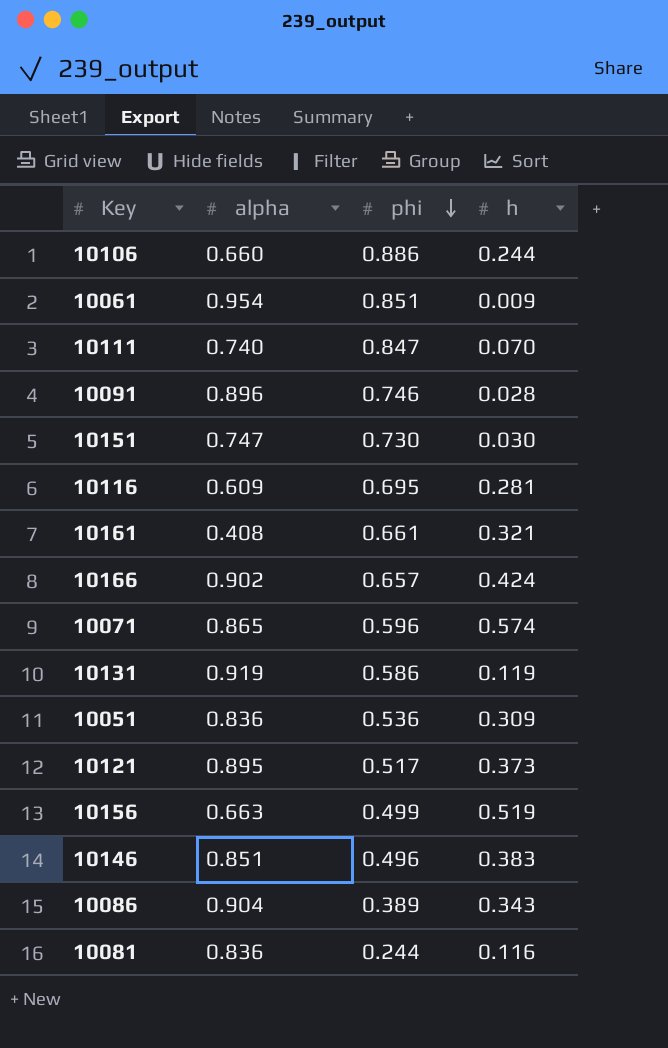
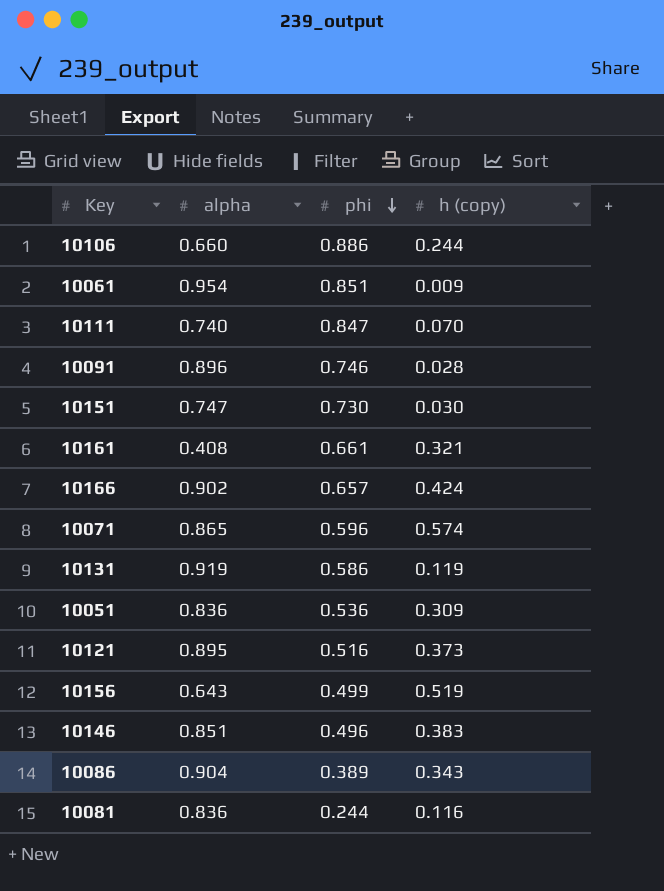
column name: h -> h (copy)
row 10116: 0.609 | 0.695 | 0.281 -> none
10121 | phi: 0.517 -> 0.516
10156 | alpha: 0.663 -> 0.643

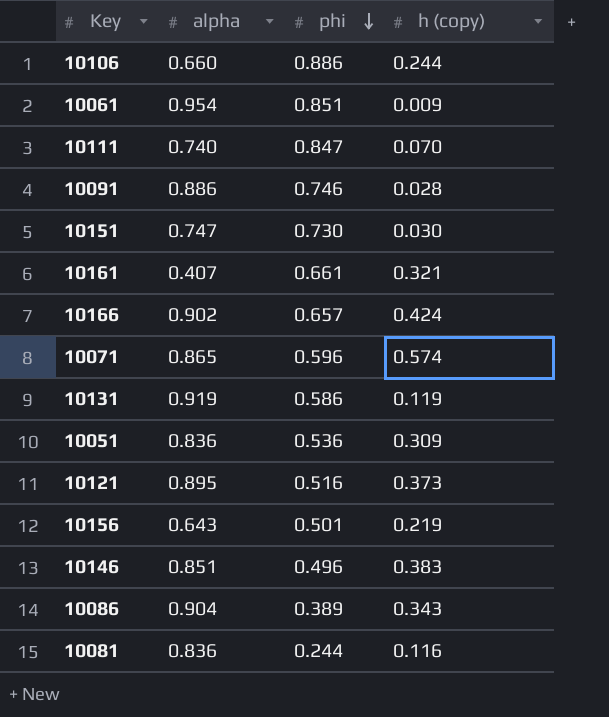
10091 | alpha: 0.896 -> 0.886
10161 | alpha: 0.408 -> 0.407
10156 | phi: 0.499 -> 0.501
10156 | h (copy): 0.519 -> 0.219

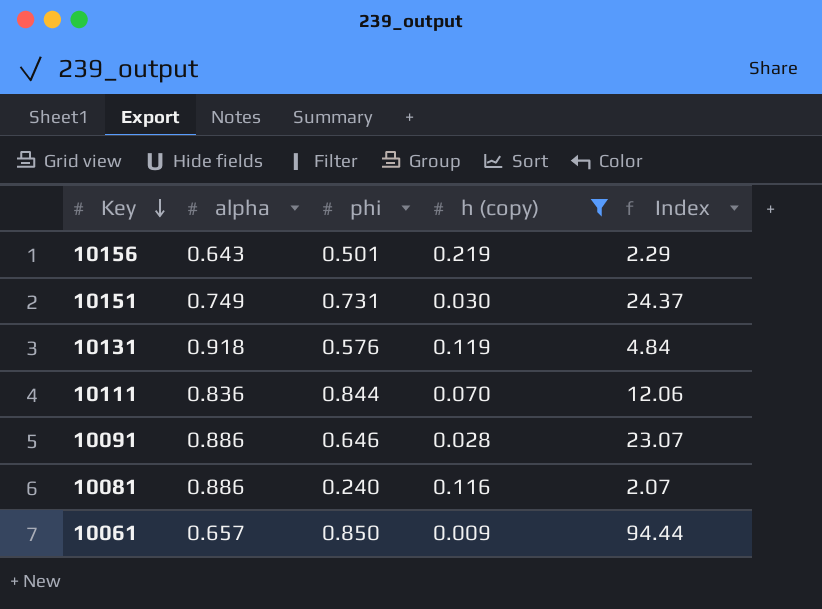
filter: none -> h (copy) <= 0.219
row order: phi descending -> Key descending
column Index | formula: none -> [phi] / [h (copy)]
10151 | alpha: 0.747 -> 0.749
10151 | phi: 0.730 -> 0.731
10131 | alpha: 0.919 -> 0.918
10131 | phi: 0.586 -> 0.576
10111 | alpha: 0.740 -> 0.836
10111 | phi: 0.847 -> 0.844
10091 | phi: 0.746 -> 0.646
10081 | alpha: 0.836 -> 0.886
10081 | phi: 0.244 -> 0.240
10061 | alpha: 0.954 -> 0.657
10061 | phi: 0.851 -> 0.850

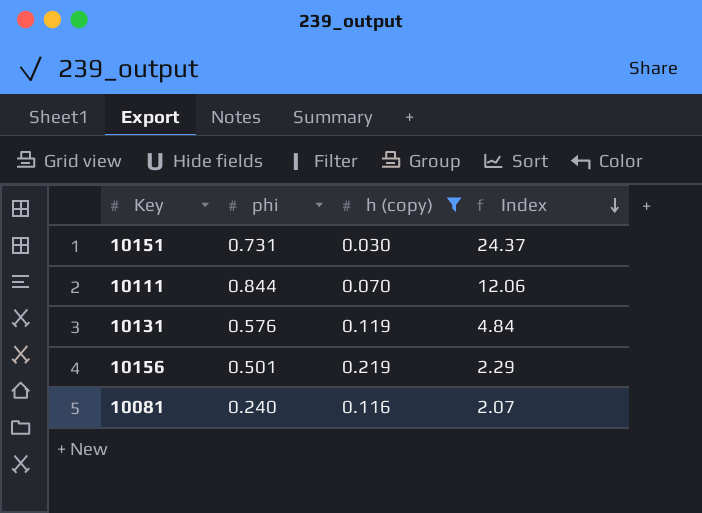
row order: Key descending -> Index descending
column alpha | position: 2 -> none
row 10091: 0.886 | 0.646 | 0.028 | 23.07 -> none
row 10061: 0.657 | 0.850 | 0.009 | 94.44 -> none

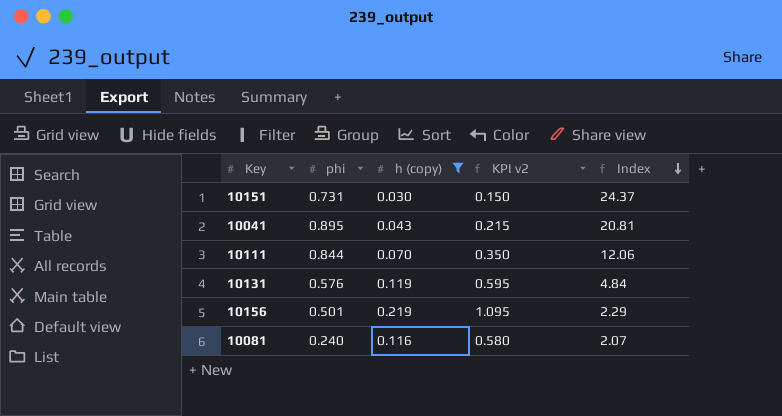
column KPI v2 | formula: none -> [h (copy)] * 5
row 10041: none -> 0.895 | 0.043 | 0.215 | 20.81

